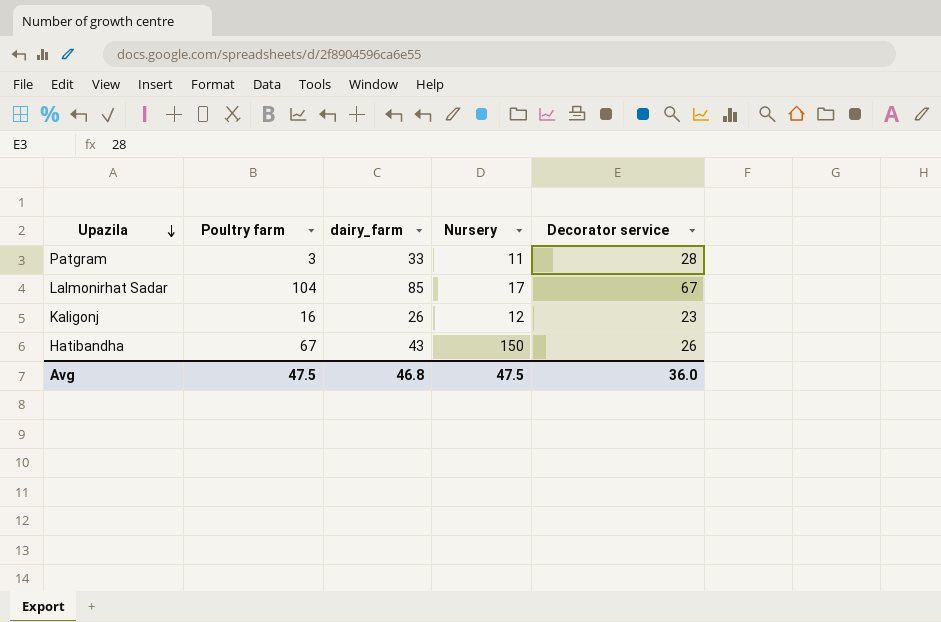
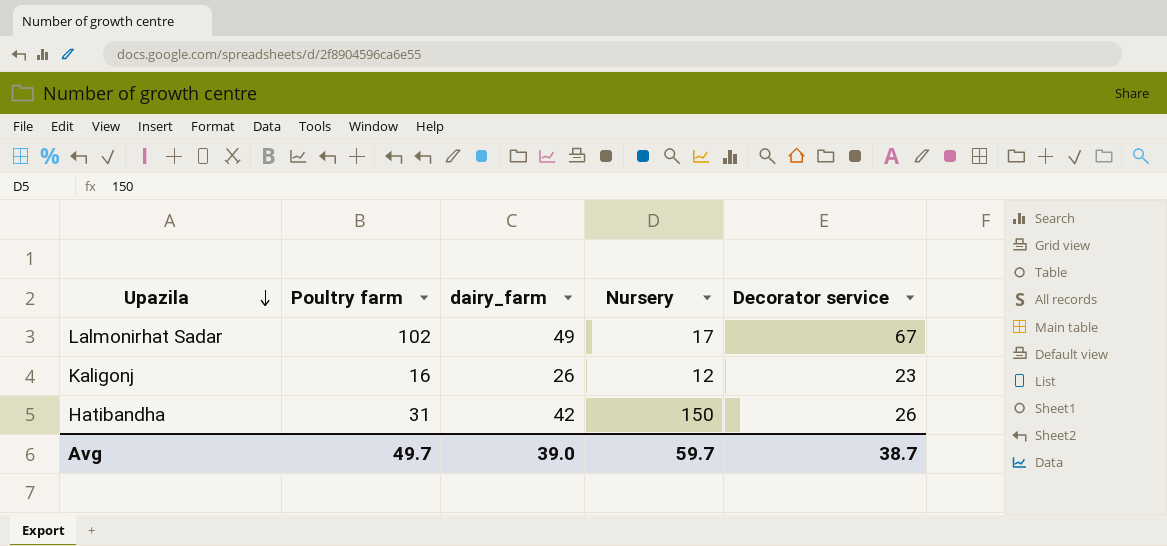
row Patgram: 3 | 33 | 11 | 28 -> none
Lalmonirhat Sadar | Poultry farm: 104 -> 102
Lalmonirhat Sadar | dairy_farm: 85 -> 49
Hatibandha | Poultry farm: 67 -> 31
Hatibandha | dairy_farm: 43 -> 42
Avg | Poultry farm: 47.5 -> 49.7
Avg | dairy_farm: 46.8 -> 39.0
Avg | Nursery: 47.5 -> 59.7
Avg | Decorator service: 36.0 -> 38.7

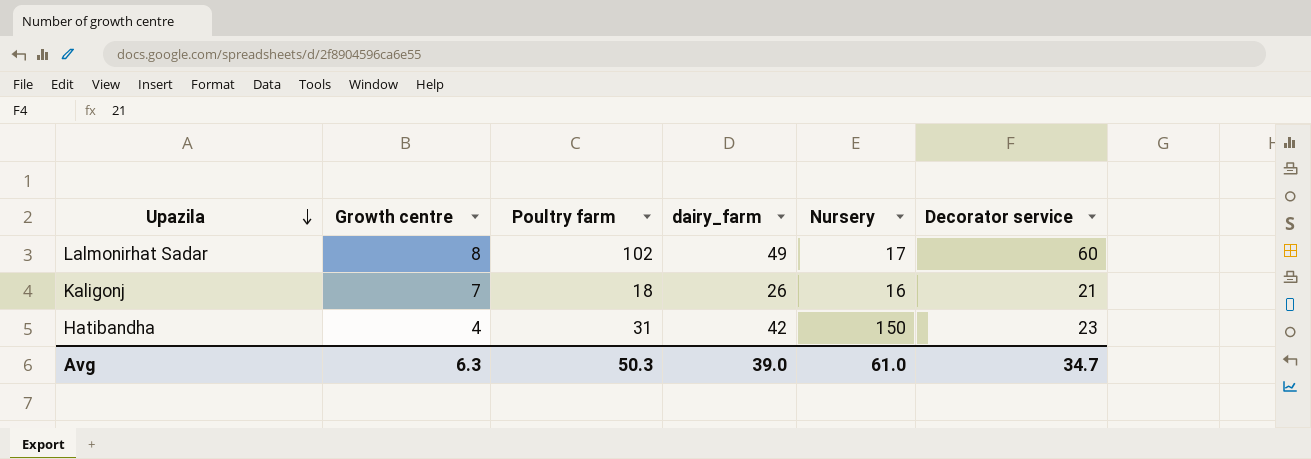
column Growth centre | position: none -> 2
Lalmonirhat Sadar | Decorator service: 67 -> 60
Kaligonj | Poultry farm: 16 -> 18
Kaligonj | Nursery: 12 -> 16
Kaligonj | Decorator service: 23 -> 21
Hatibandha | Decorator service: 26 -> 23
Avg | Poultry farm: 49.7 -> 50.3
Avg | Nursery: 59.7 -> 61.0
Avg | Decorator service: 38.7 -> 34.7

